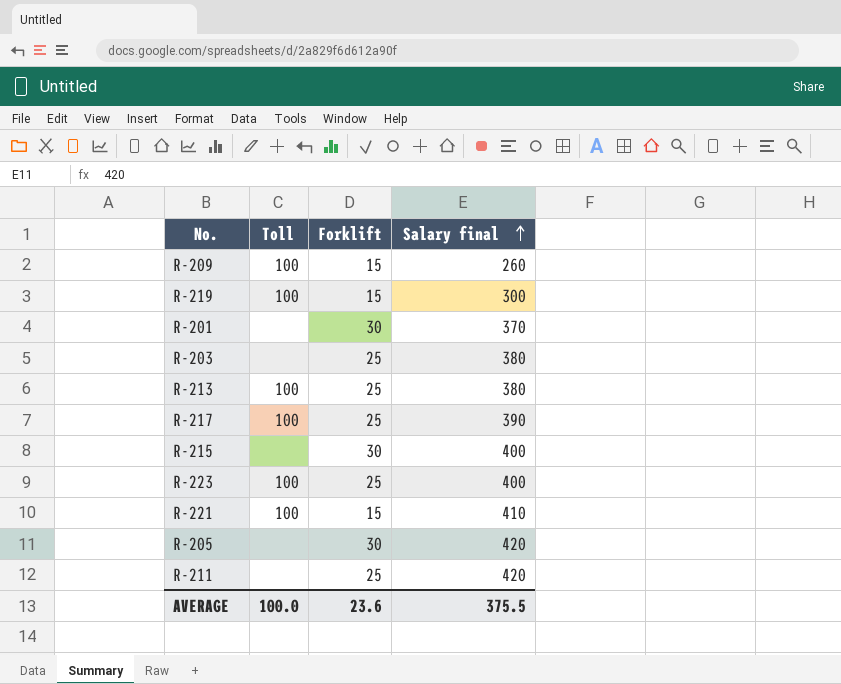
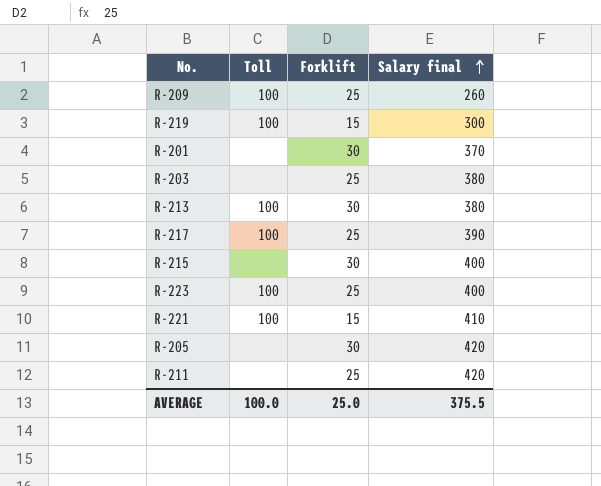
R-209 | Forklift: 15 -> 25
R-213 | Forklift: 25 -> 30
AVERAGE | Forklift: 23.6 -> 25.0

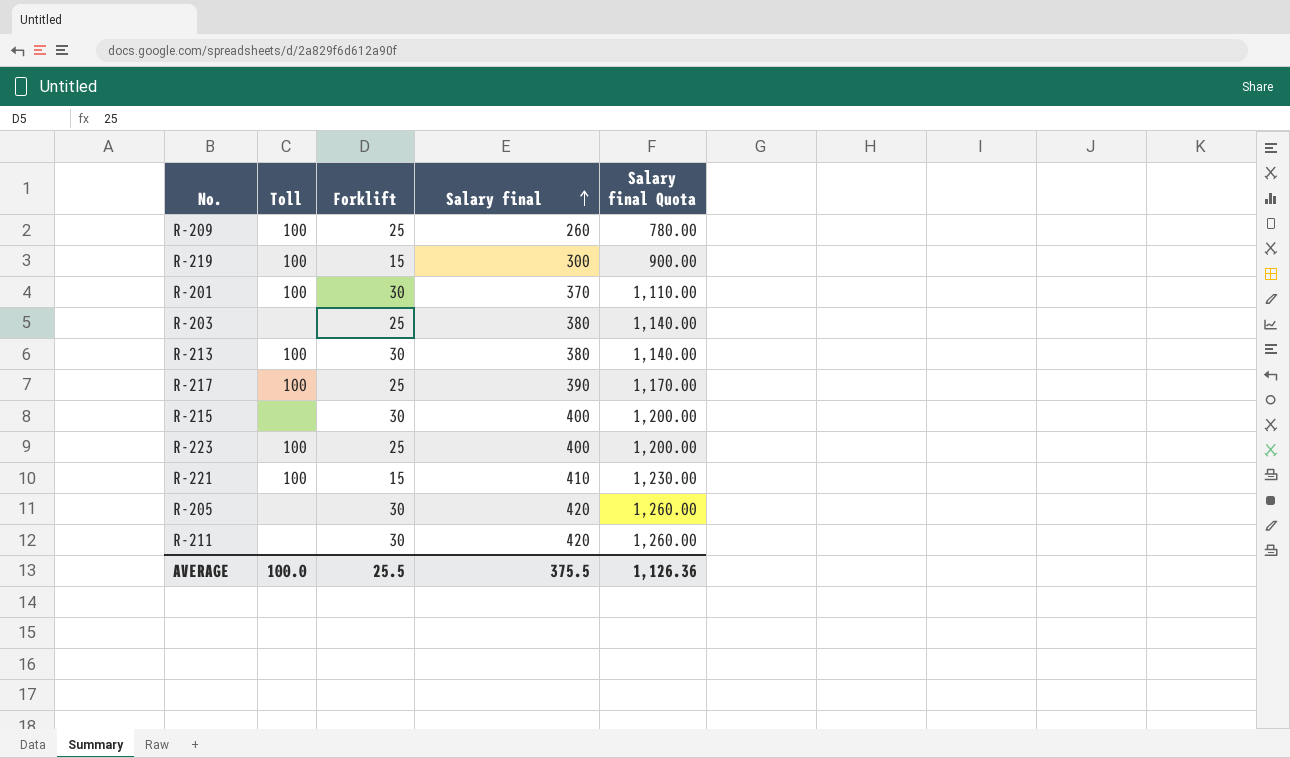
column Salary final Quota | formula: none -> [Salary final] * 3
R-201 | Toll: none -> 100
R-211 | Forklift: 25 -> 30
AVERAGE | Forklift: 25.0 -> 25.5

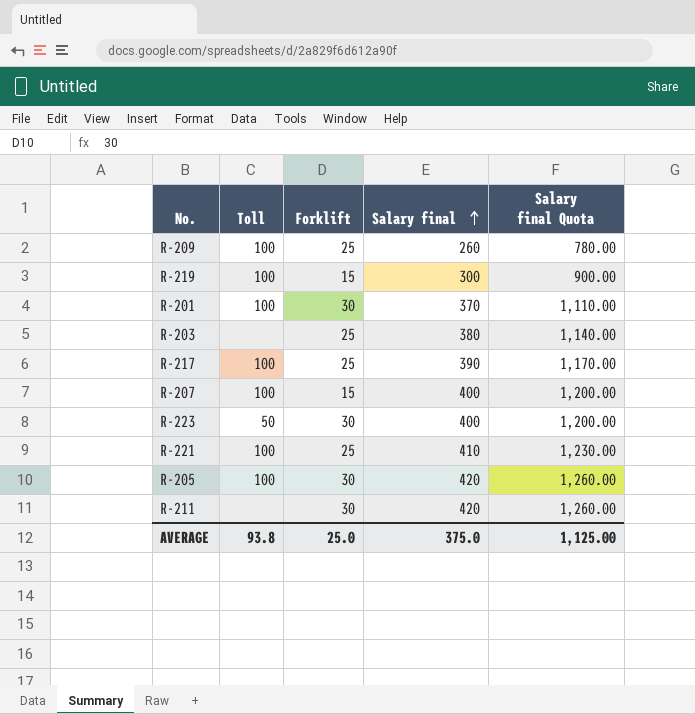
row R-213: 100 | 30 | 380 | 1,140.00 -> none
row R-215: none | 30 | 400 | 1,200.00 -> none
row R-207: none -> 100 | 15 | 400 | 1,200.00
R-223 | Toll: 100 -> 50
R-223 | Forklift: 25 -> 30
R-221 | Forklift: 15 -> 25
R-205 | Toll: none -> 100
AVERAGE | Toll: 100.0 -> 93.8
AVERAGE | Forklift: 25.5 -> 25.0
AVERAGE | Salary final: 375.5 -> 375.0
AVERAGE | Salary final Quota: 1,126.36 -> 1,125.00

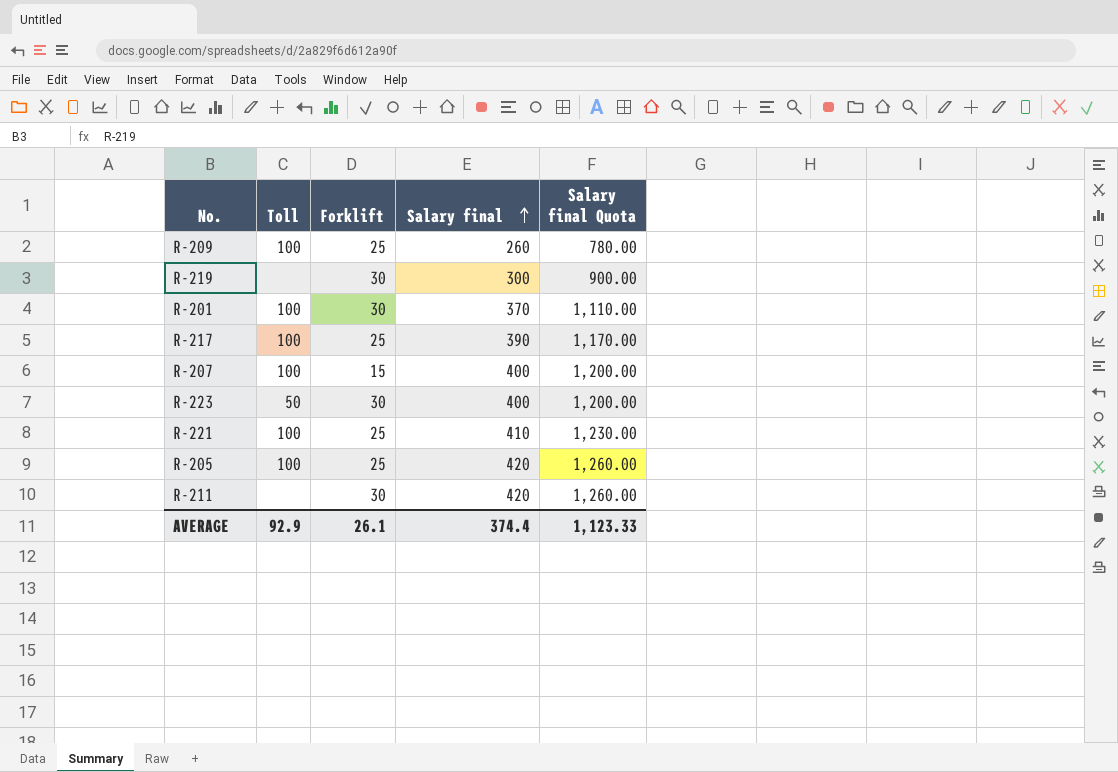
row R-203: none | 25 | 380 | 1,140.00 -> none
R-219 | Toll: 100 -> none
R-219 | Forklift: 15 -> 30
R-205 | Forklift: 30 -> 25
AVERAGE | Toll: 93.8 -> 92.9
AVERAGE | Forklift: 25.0 -> 26.1
AVERAGE | Salary final: 375.0 -> 374.4
AVERAGE | Salary final Quota: 1,125.00 -> 1,123.33

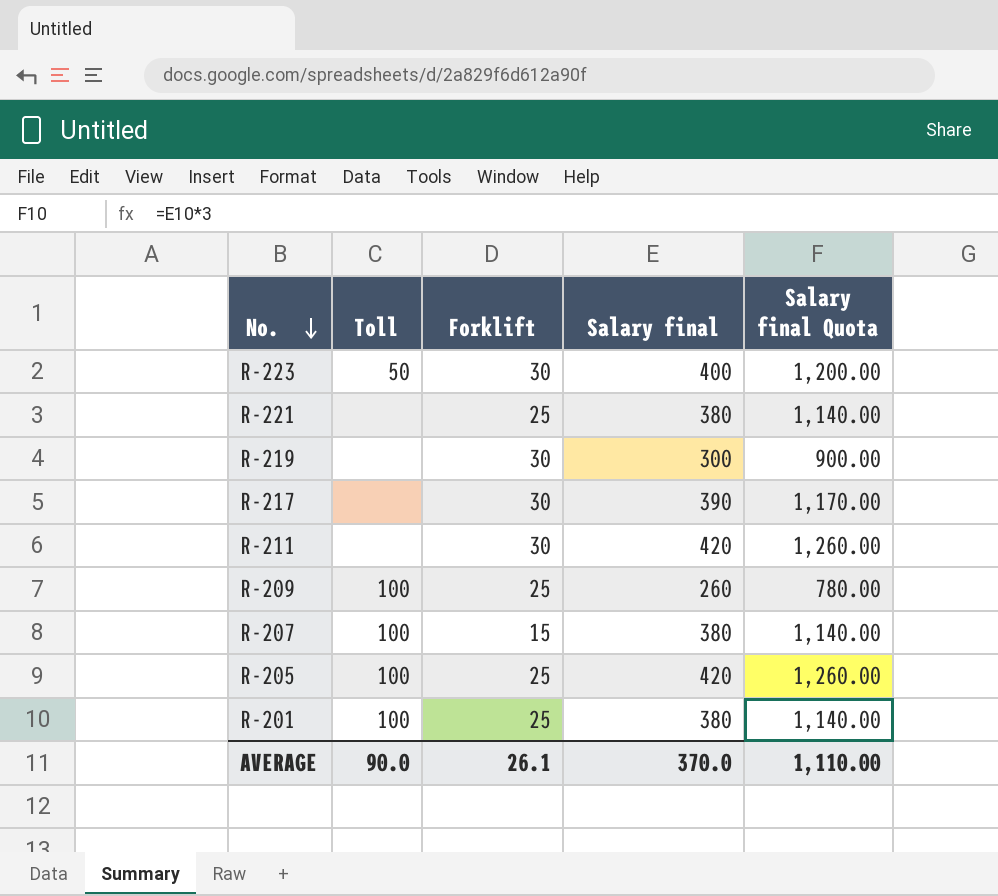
row order: Salary final ascending -> No. descending
R-221 | Toll: 100 -> none
R-221 | Salary final: 410 -> 380
R-221 | Salary final Quota: 1,230.00 -> 1,140.00
R-217 | Toll: 100 -> none
R-217 | Forklift: 25 -> 30
R-207 | Salary final: 400 -> 380
R-207 | Salary final Quota: 1,200.00 -> 1,140.00
R-201 | Forklift: 30 -> 25
R-201 | Salary final: 370 -> 380
R-201 | Salary final Quota: 1,110.00 -> 1,140.00
AVERAGE | Toll: 92.9 -> 90.0
AVERAGE | Salary final: 374.4 -> 370.0
AVERAGE | Salary final Quota: 1,123.33 -> 1,110.00

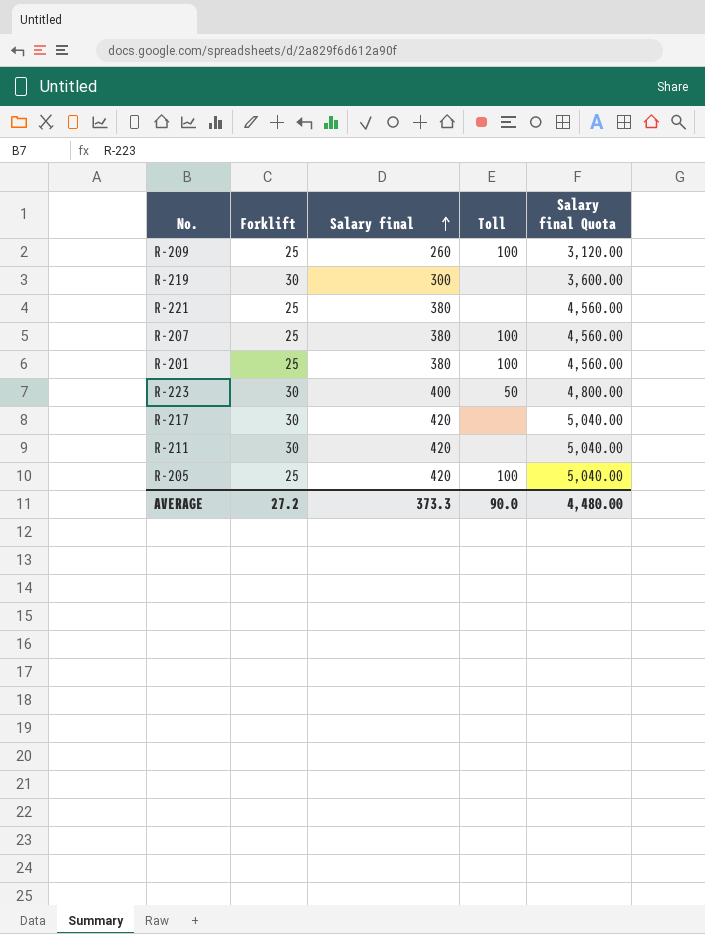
row order: No. descending -> Salary final ascending
column Toll | position: 2 -> 4
column Salary final Quota | formula: [Salary final] * 3 -> [Salary final] * 12
R-207 | Forklift: 15 -> 25
R-217 | Salary final: 390 -> 420
AVERAGE | Forklift: 26.1 -> 27.2
AVERAGE | Salary final: 370.0 -> 373.3
AVERAGE | Salary final Quota: 1,110.00 -> 4,480.00

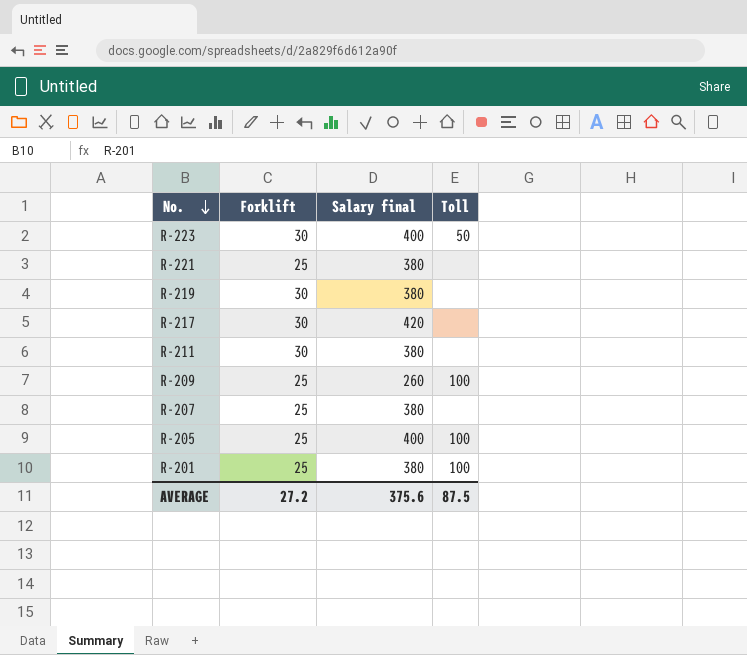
row order: Salary final ascending -> No. descending
column Salary final Quota | formula: [Salary final] * 12 -> none
R-219 | Salary final: 300 -> 380
R-211 | Salary final: 420 -> 380
R-207 | Toll: 100 -> none
R-205 | Salary final: 420 -> 400
AVERAGE | Salary final: 373.3 -> 375.6
AVERAGE | Toll: 90.0 -> 87.5

